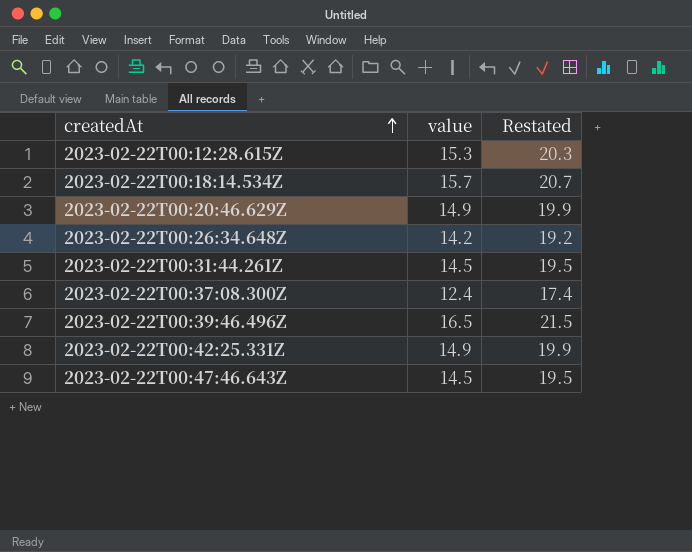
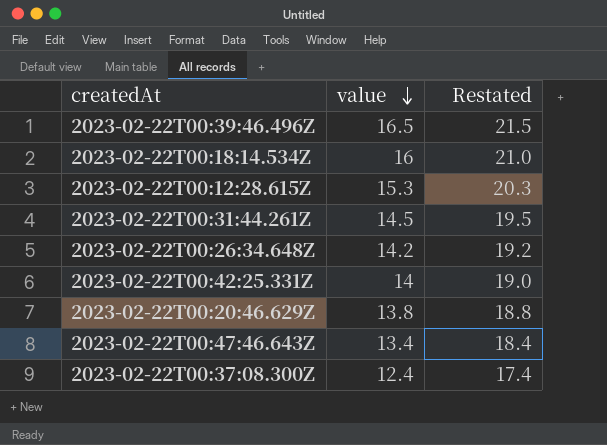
row order: createdAt ascending -> value descending
2023-02-22T00:18:14.534Z | value: 15.7 -> 16
2023-02-22T00:18:14.534Z | Restated: 20.7 -> 21.0
2023-02-22T00:42:25.331Z | value: 14.9 -> 14
2023-02-22T00:42:25.331Z | Restated: 19.9 -> 19.0
2023-02-22T00:20:46.629Z | value: 14.9 -> 13.8
2023-02-22T00:20:46.629Z | Restated: 19.9 -> 18.8
2023-02-22T00:47:46.643Z | value: 14.5 -> 13.4
2023-02-22T00:47:46.643Z | Restated: 19.5 -> 18.4

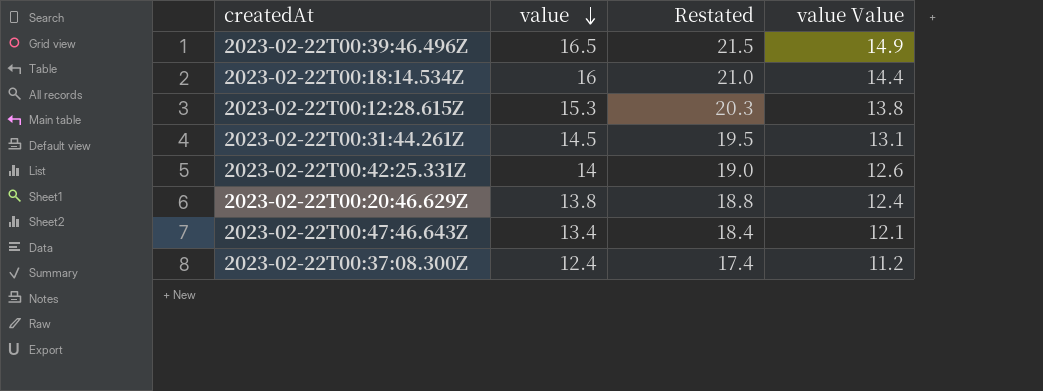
column value Value | formula: none -> [value] * 0.9
row 2023-02-22T00:26:34.648Z: 14.2 | 19.2 -> none

